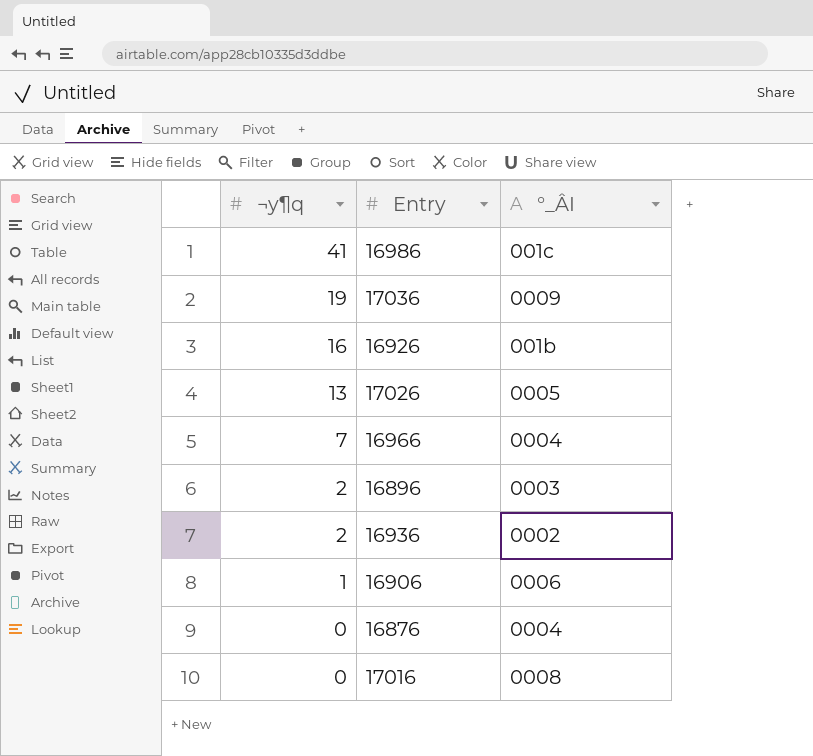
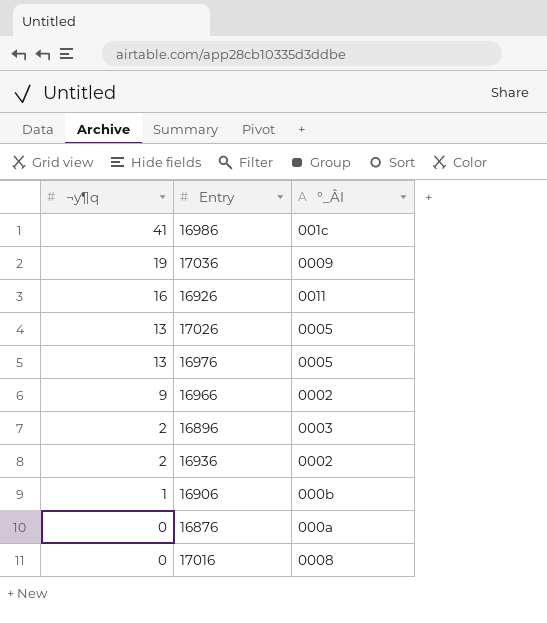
16926 | °_ÂI: 001b -> 0011
row 16976: none -> 13 | 0005
16966 | ¬y¶q: 7 -> 9
16966 | °_ÂI: 0004 -> 0002
16906 | °_ÂI: 0006 -> 000b
16876 | °_ÂI: 0004 -> 000a

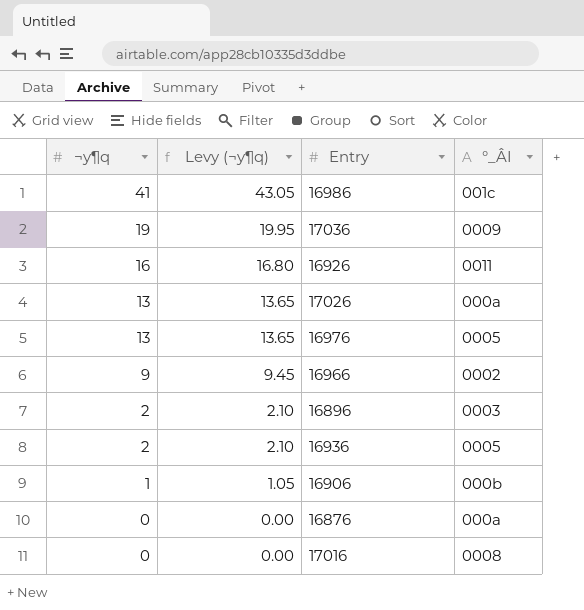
column Levy (¬y¶q) | formula: none -> [¬y¶q] * 1.05
17026 | °_ÂI: 0005 -> 000a
16936 | °_ÂI: 0002 -> 0005

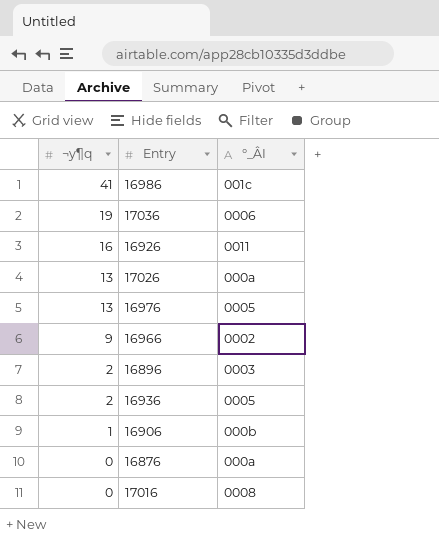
column Levy (¬y¶q) | formula: [¬y¶q] * 1.05 -> none
17036 | °_ÂI: 0009 -> 0006

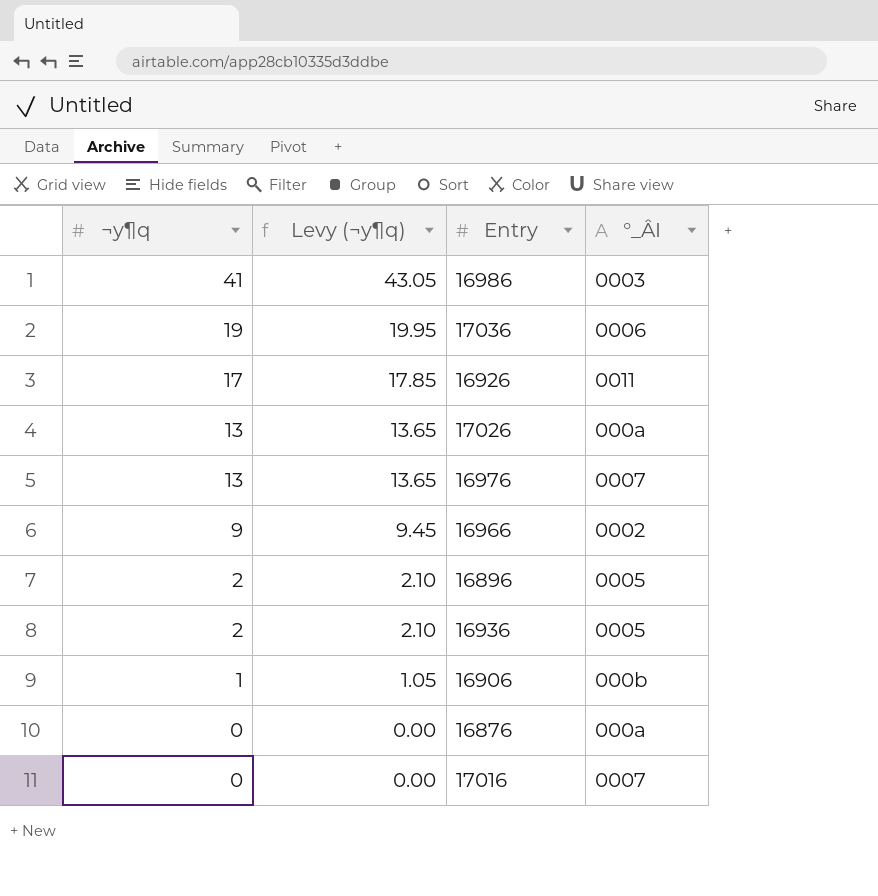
column Levy (¬y¶q) | formula: none -> [¬y¶q] * 1.05
16986 | °_ÂI: 001c -> 0003
16926 | ¬y¶q: 16 -> 17
16976 | °_ÂI: 0005 -> 0007
16896 | °_ÂI: 0003 -> 0005
17016 | °_ÂI: 0008 -> 0007

